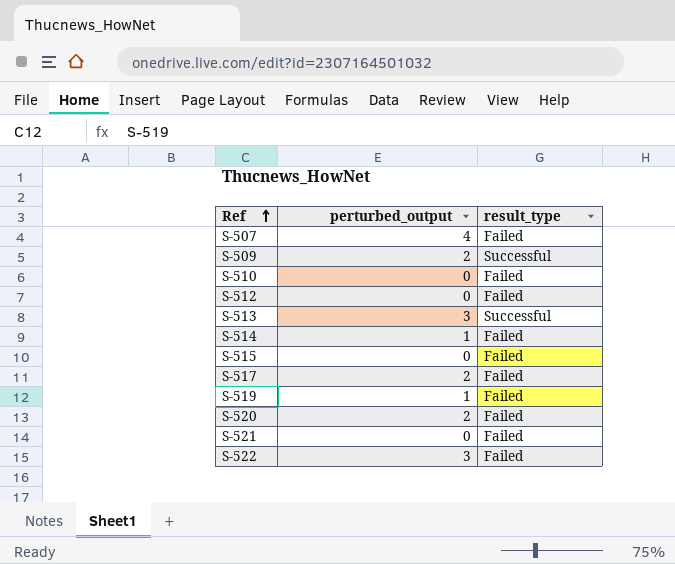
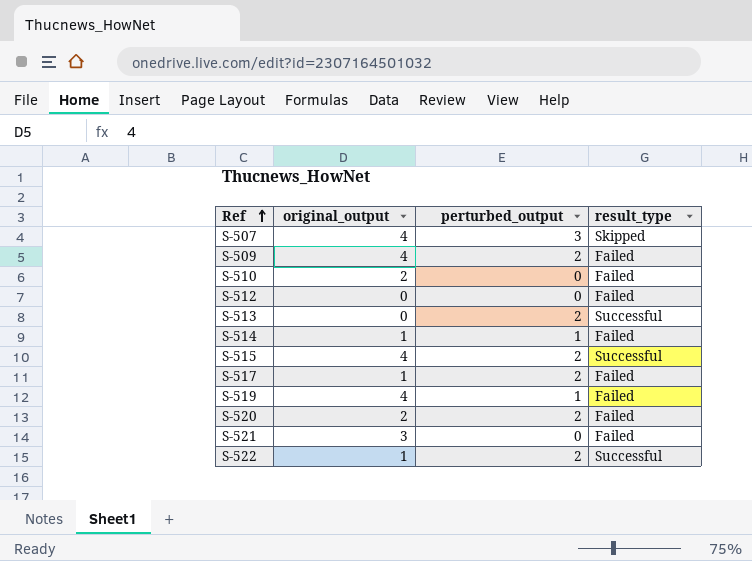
column original_output | position: none -> 2
S-507 | perturbed_output: 4 -> 3
S-507 | result_type: Failed -> Skipped
S-509 | result_type: Successful -> Failed
S-513 | perturbed_output: 3 -> 2
S-515 | perturbed_output: 0 -> 2
S-515 | result_type: Failed -> Successful
S-522 | perturbed_output: 3 -> 2
S-522 | result_type: Failed -> Successful

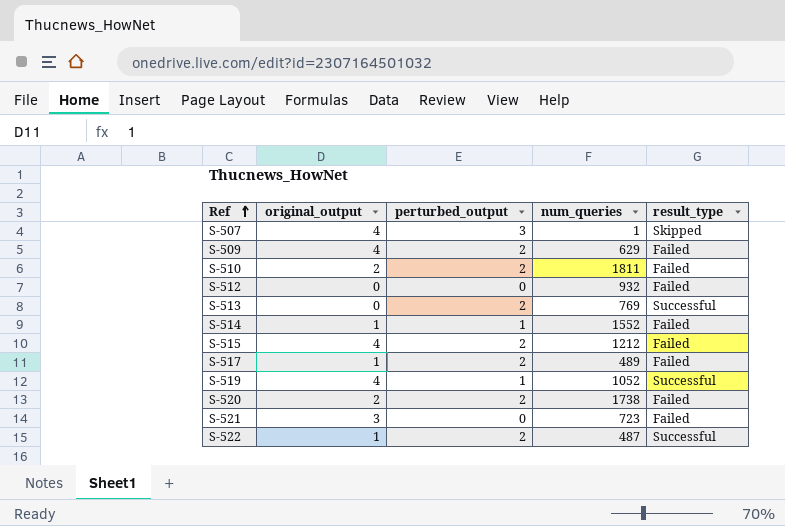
column num_queries | position: none -> 4
S-510 | perturbed_output: 0 -> 2
S-515 | result_type: Successful -> Failed
S-519 | result_type: Failed -> Successful

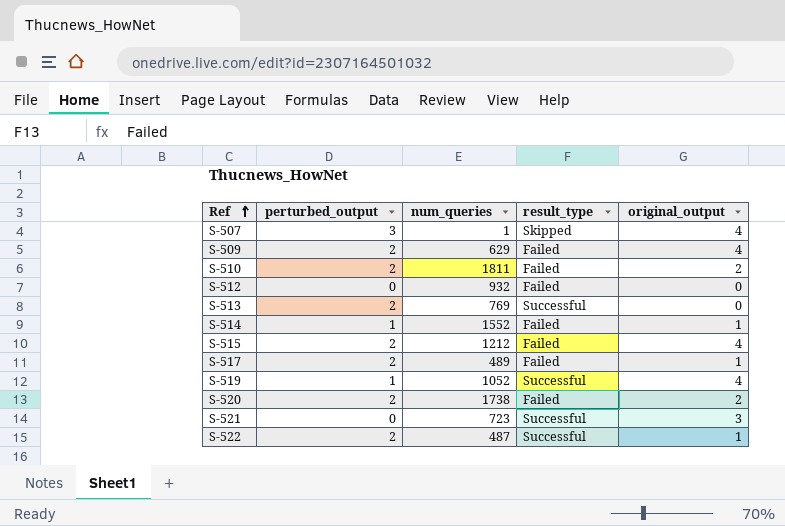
column original_output | position: 2 -> 5
S-521 | result_type: Failed -> Successful

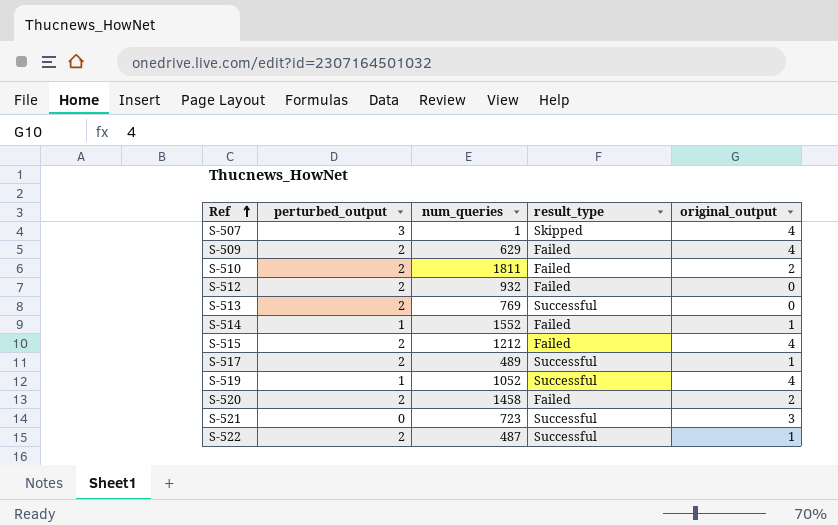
S-512 | perturbed_output: 0 -> 2
S-517 | result_type: Failed -> Successful
S-520 | num_queries: 1738 -> 1458

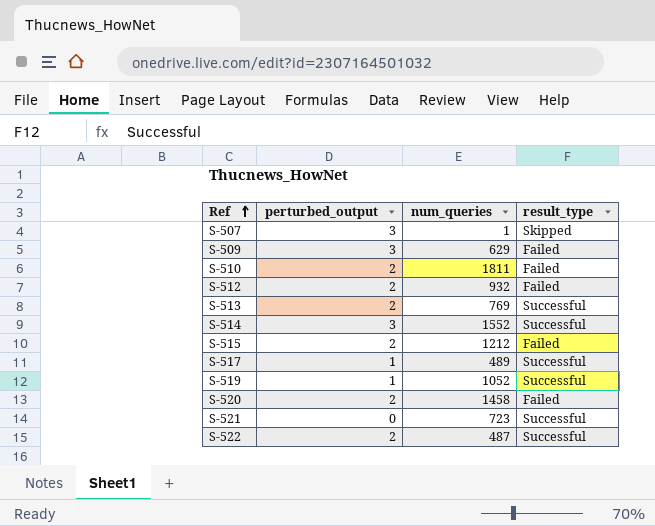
column original_output | position: 5 -> none
S-509 | perturbed_output: 2 -> 3
S-514 | perturbed_output: 1 -> 3
S-514 | result_type: Failed -> Successful
S-517 | perturbed_output: 2 -> 1

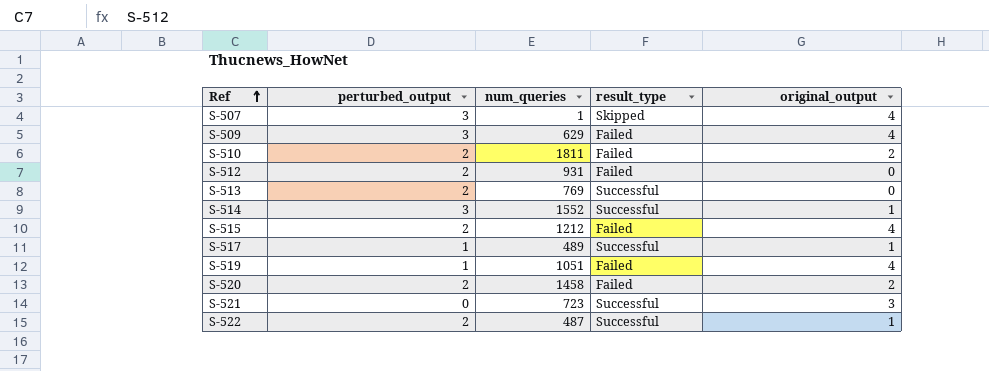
column original_output | position: none -> 5
S-512 | num_queries: 932 -> 931
S-519 | num_queries: 1052 -> 1051
S-519 | result_type: Successful -> Failed

